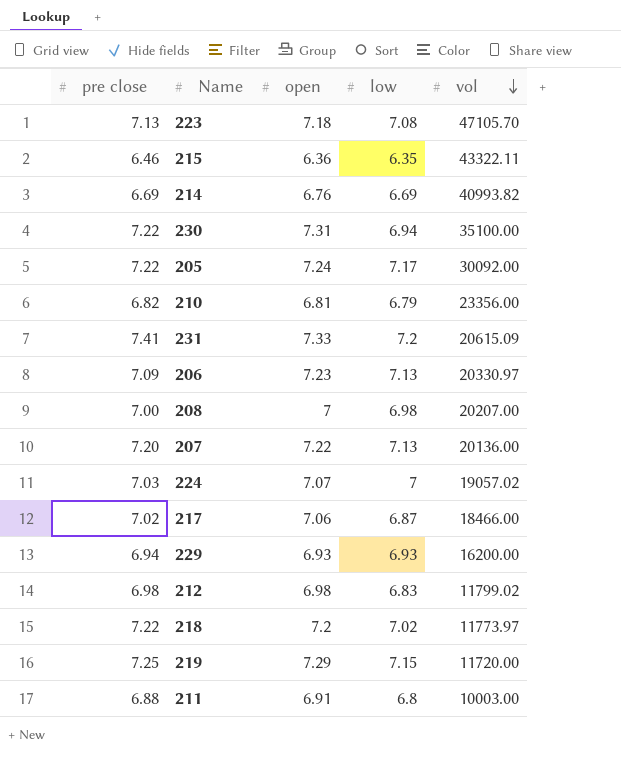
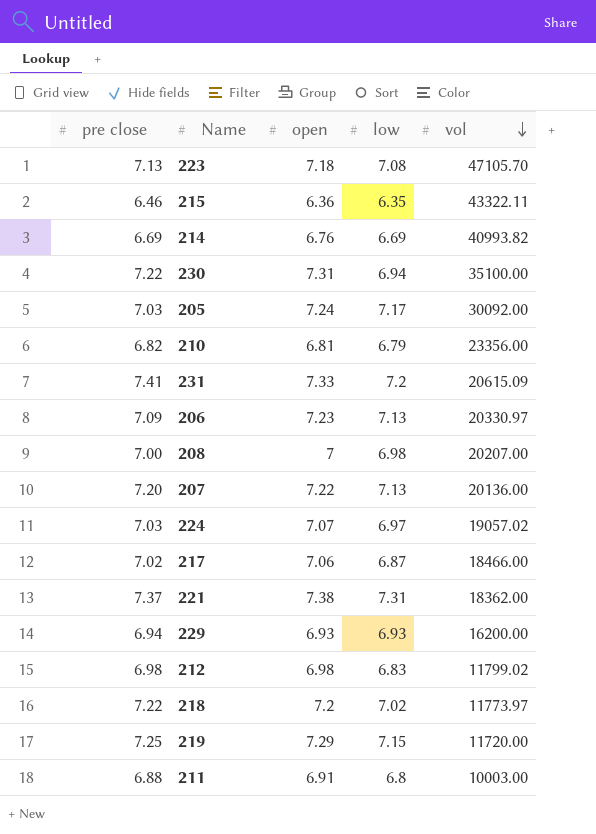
205 | pre close: 7.22 -> 7.03
224 | low: 7 -> 6.97
row 221: none -> 7.37 | 7.38 | 7.31 | 18362.00

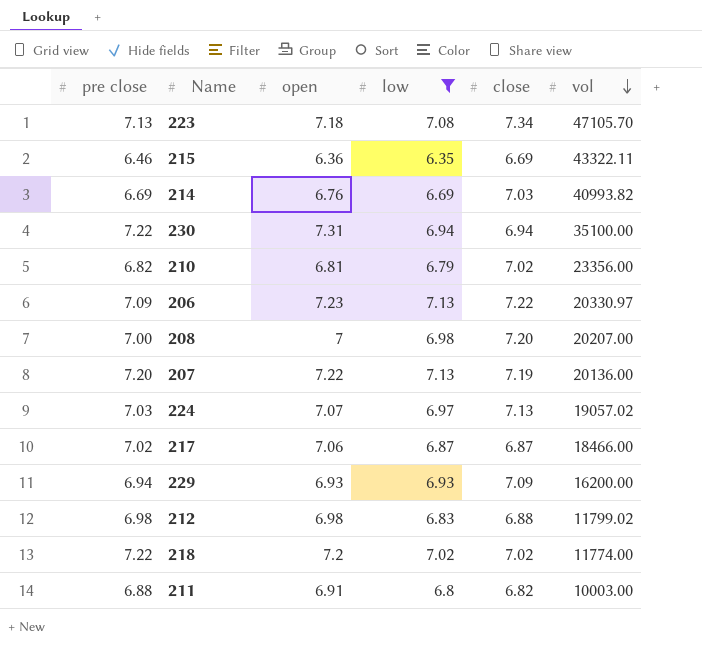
filter: none -> low <= 7.13
column close | position: none -> 5
218 | vol: 11773.97 -> 11774.00

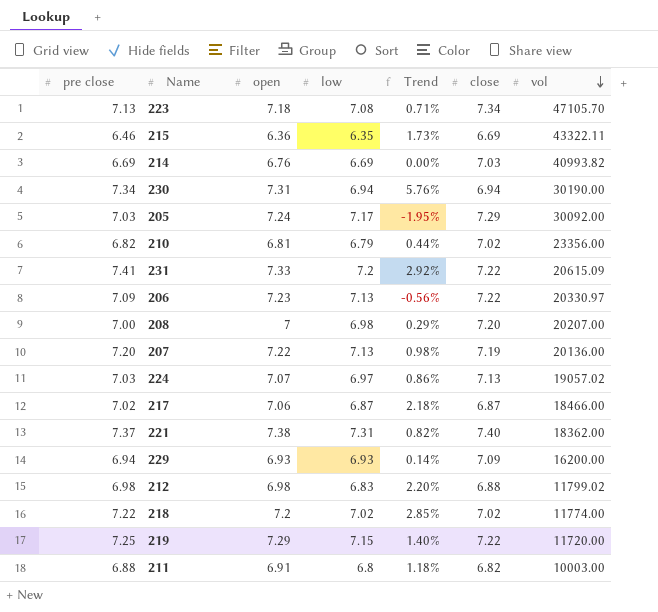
filter: low <= 7.13 -> none
column Trend | formula: none -> ([pre close] - [low]) / [low]
230 | pre close: 7.22 -> 7.34
230 | vol: 35100.00 -> 30190.00

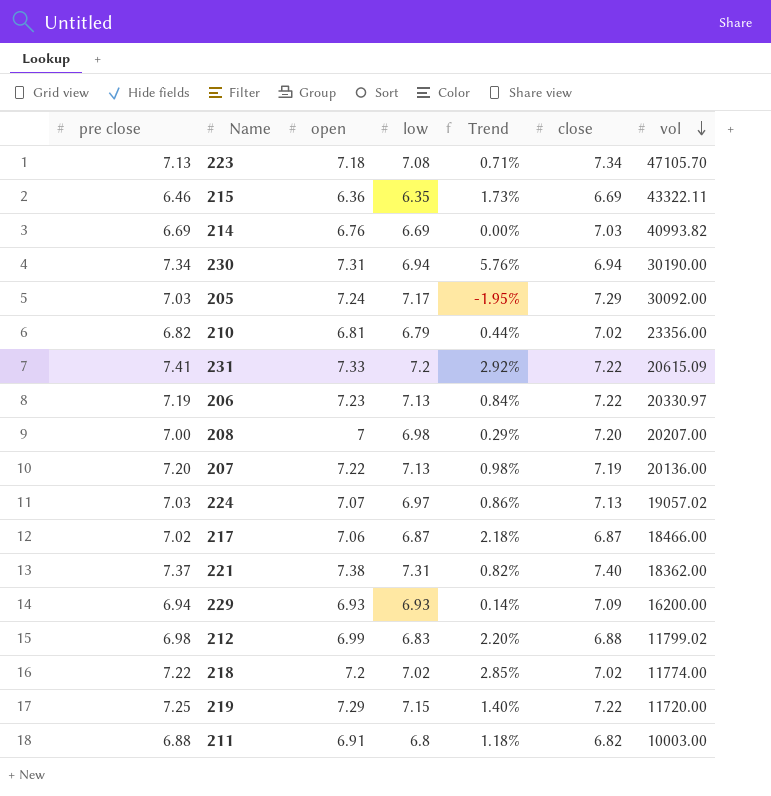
206 | pre close: 7.09 -> 7.19
206 | Trend: -0.56% -> 0.84%
212 | open: 6.98 -> 6.99

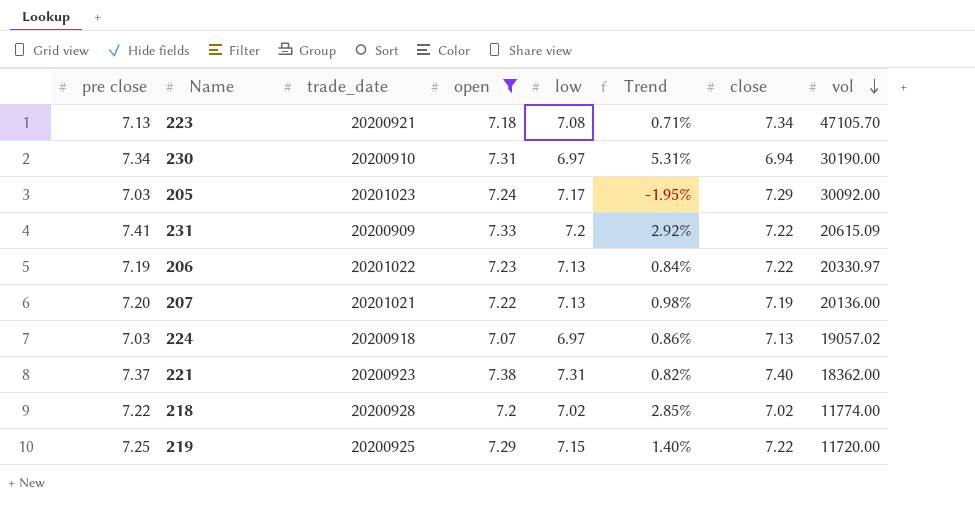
filter: none -> open >= 7.07
column trade_date | position: none -> 3
230 | low: 6.94 -> 6.97
230 | Trend: 5.76% -> 5.31%

